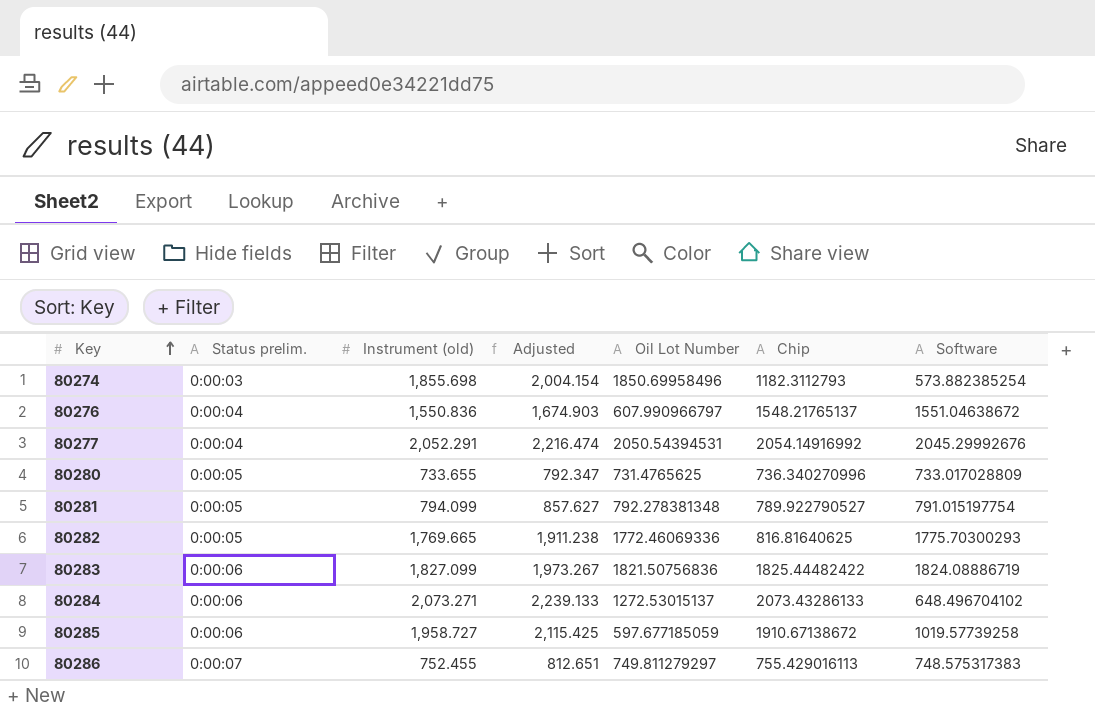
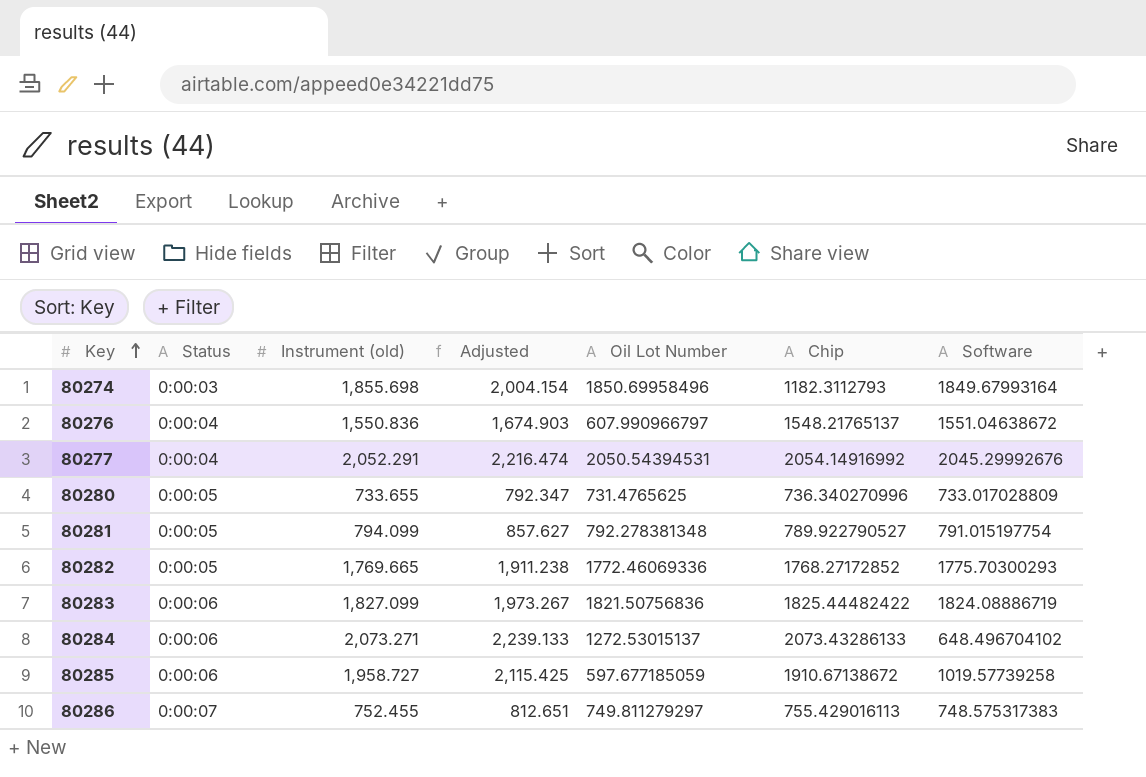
column name: Status prelim. -> Status
80274 | Software: 573.882385254 -> 1849.67993164
80282 | Chip: 816.81640625 -> 1768.27172852

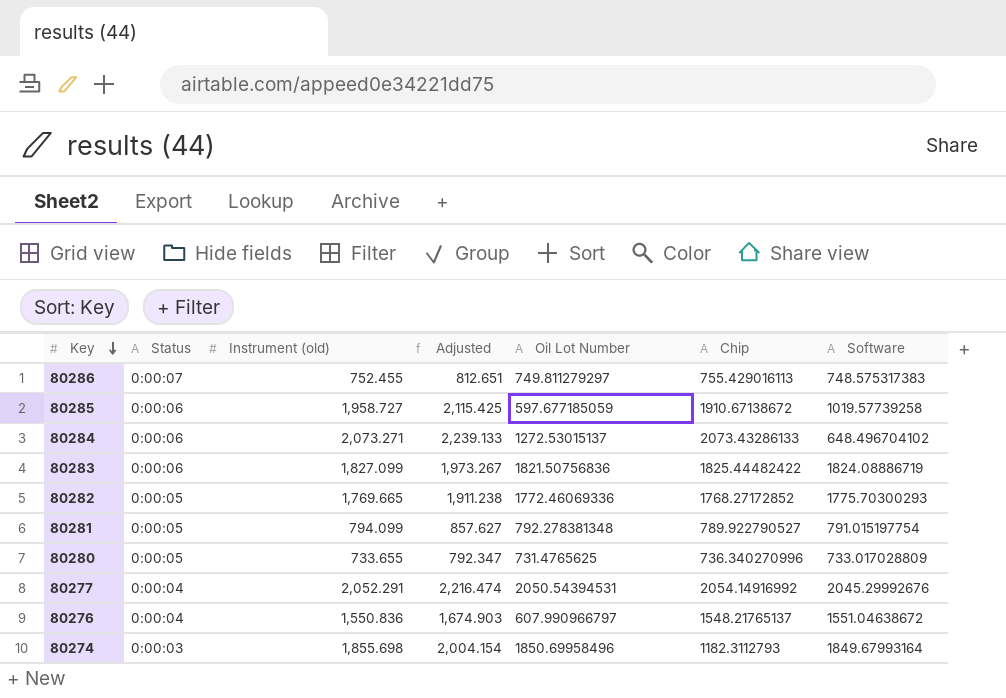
row order: Key ascending -> Key descending

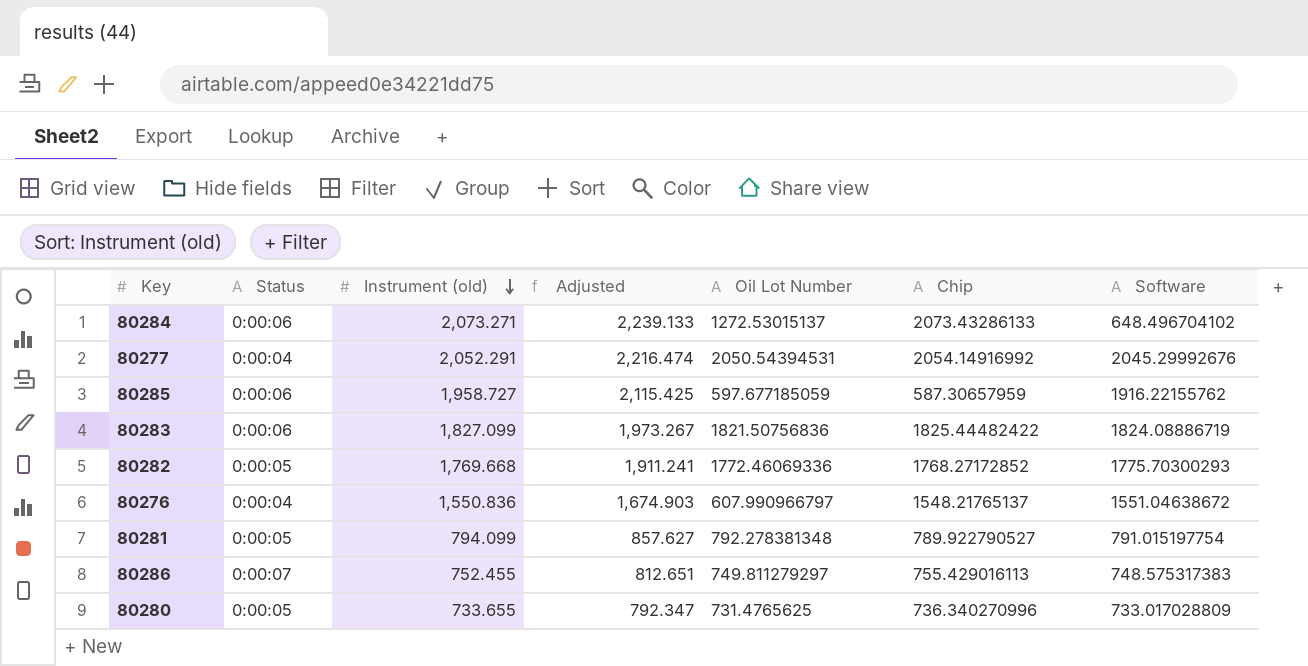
row order: Key descending -> Instrument (old) descending
row 80274: 0:00:03 | 1,855.698 | 2,004.154 | 1850.69958496 | 1182.3112793 | 1849.67993164 -> none
80285 | Chip: 1910.67138672 -> 587.30657959
80285 | Software: 1019.57739258 -> 1916.22155762
80282 | Instrument (old): 1,769.665 -> 1,769.668
80282 | Adjusted: 1,911.238 -> 1,911.241

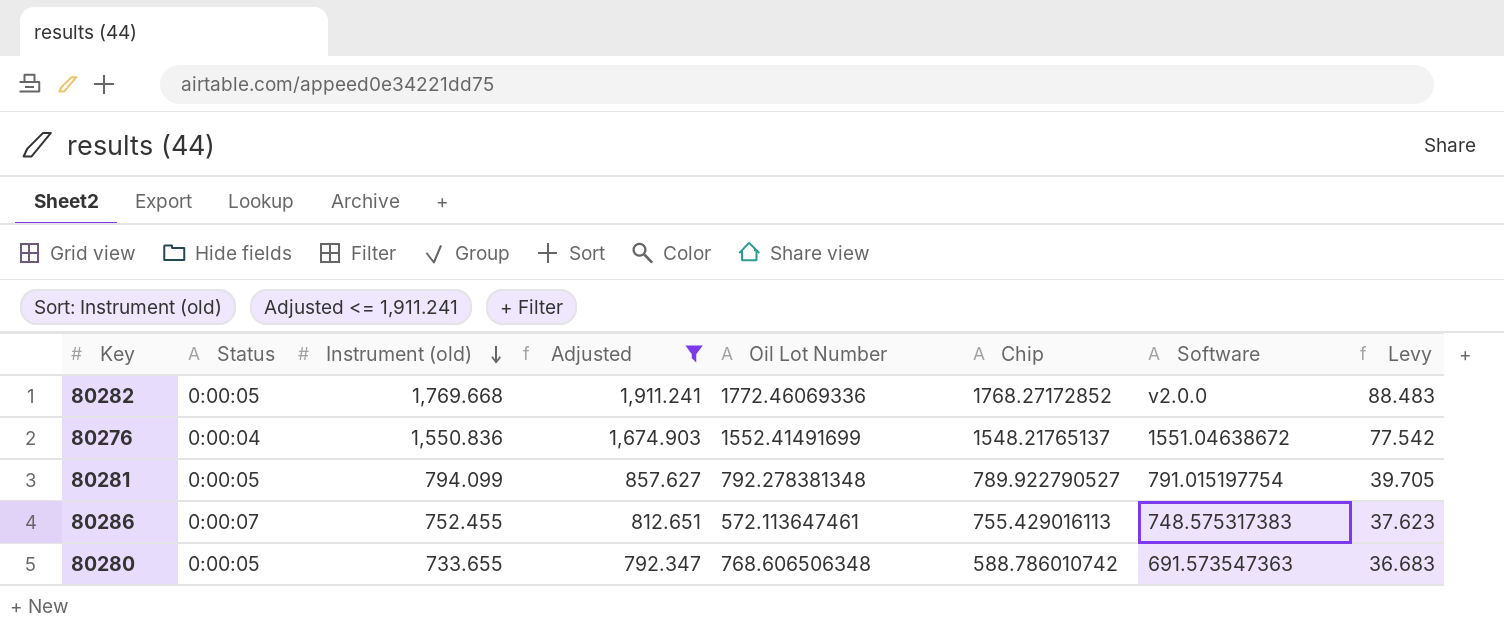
filter: none -> Adjusted <= 1,911.241
column Levy | formula: none -> [Instrument (old)] * 0.05
80282 | Software: 1775.70300293 -> v2.0.0
80276 | Oil Lot Number: 607.990966797 -> 1552.41491699
80286 | Oil Lot Number: 749.811279297 -> 572.113647461
80280 | Oil Lot Number: 731.4765625 -> 768.606506348
80280 | Chip: 736.340270996 -> 588.786010742
80280 | Software: 733.017028809 -> 691.573547363

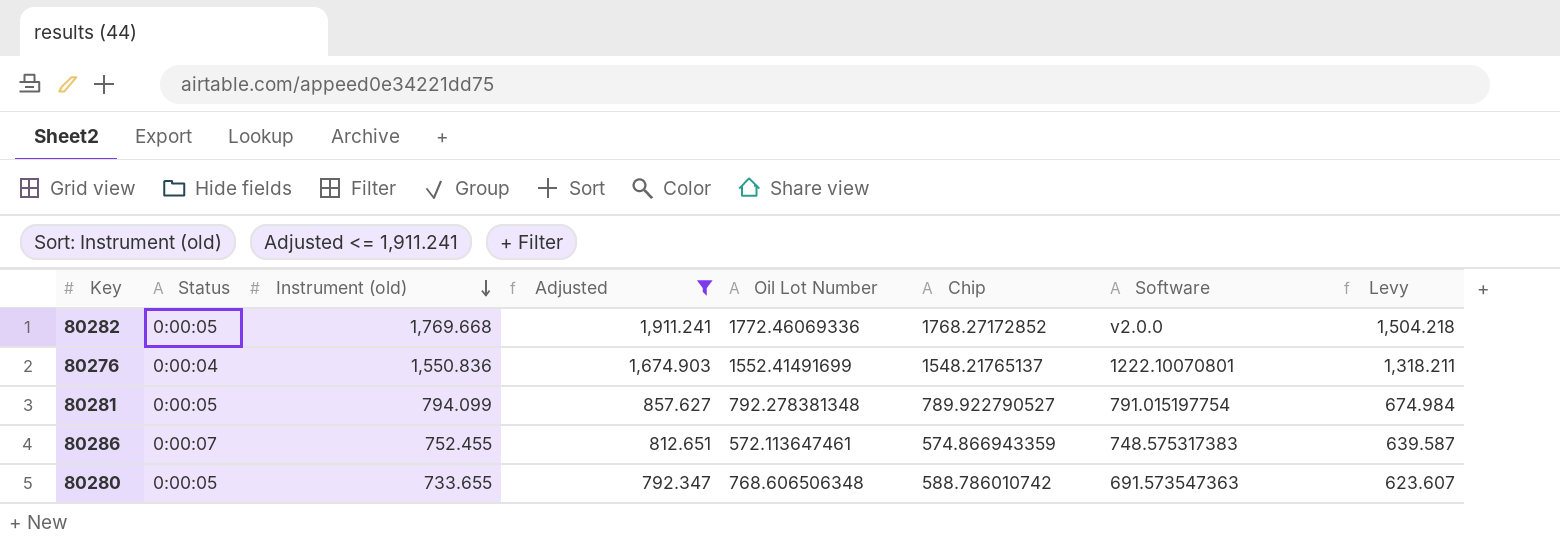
column Levy | formula: [Instrument (old)] * 0.05 -> [Instrument (old)] * 0.85
80276 | Software: 1551.04638672 -> 1222.10070801
80286 | Chip: 755.429016113 -> 574.866943359

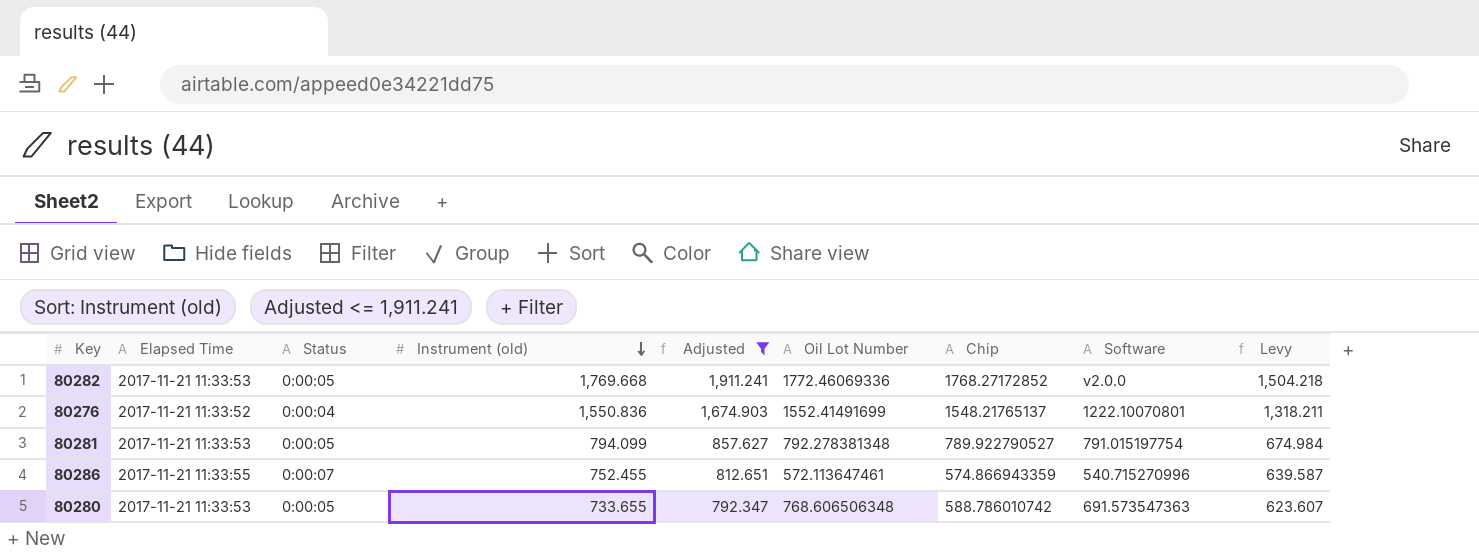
column Elapsed Time | position: none -> 2
80286 | Software: 748.575317383 -> 540.715270996

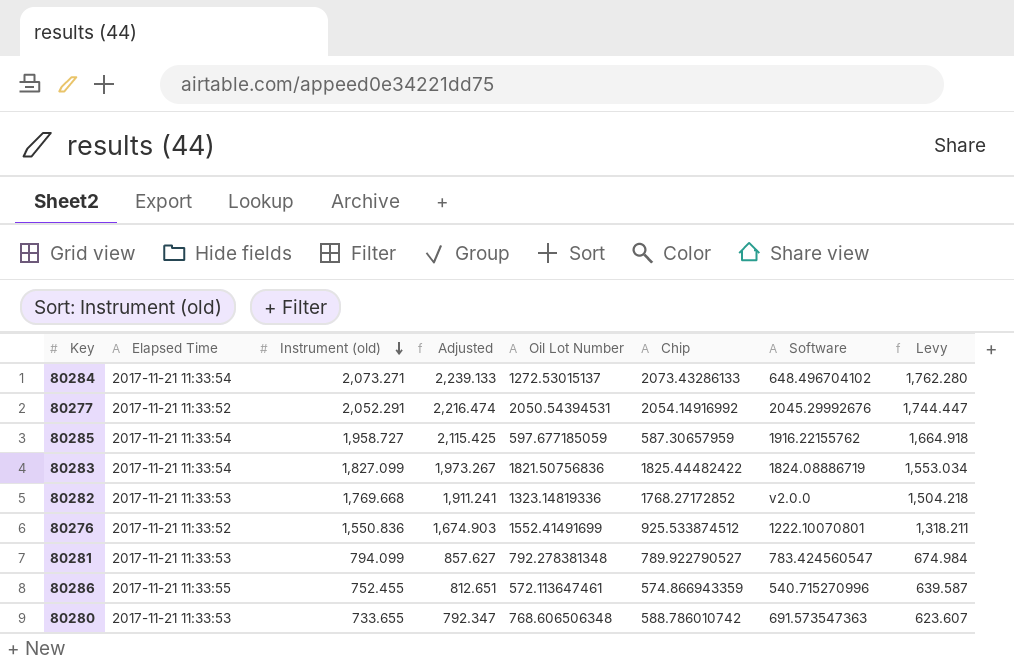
filter: Adjusted <= 1,911.241 -> none
column Status | position: 3 -> none
80282 | Oil Lot Number: 1772.46069336 -> 1323.14819336
80276 | Chip: 1548.21765137 -> 925.533874512
80281 | Software: 791.015197754 -> 783.424560547

